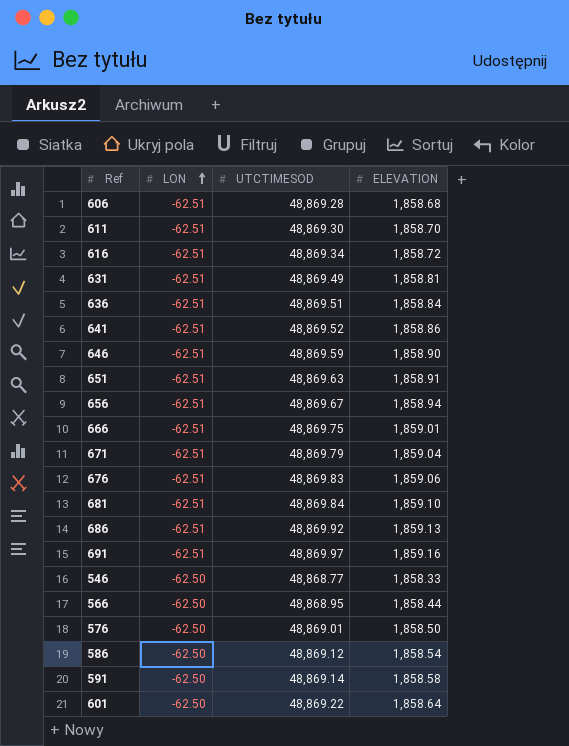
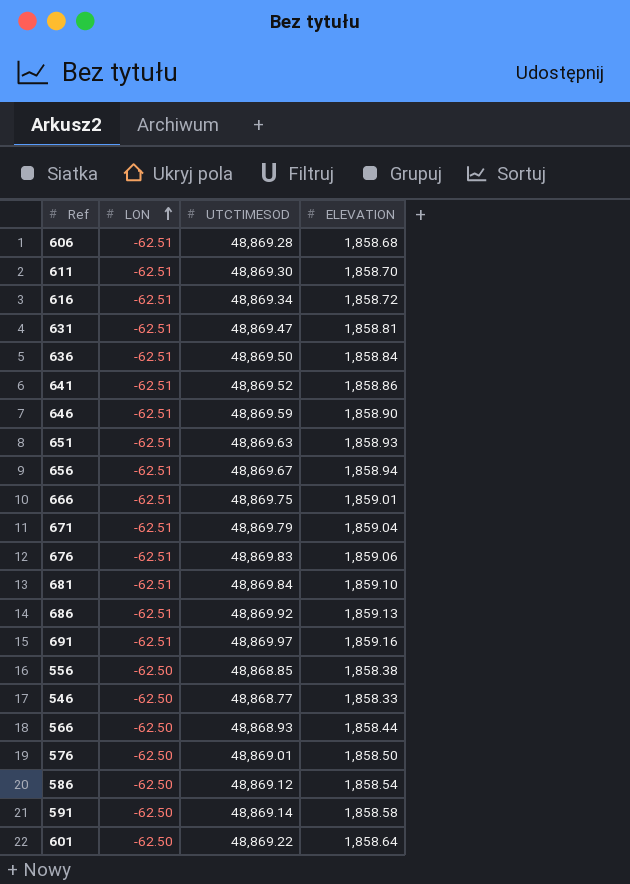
631 | UTCTIMESOD: 48,869.49 -> 48,869.47
636 | UTCTIMESOD: 48,869.51 -> 48,869.50
651 | ELEVATION: 1,858.91 -> 1,858.93
row 556: none -> -62.50 | 48,868.85 | 1,858.38
566 | UTCTIMESOD: 48,868.95 -> 48,868.93

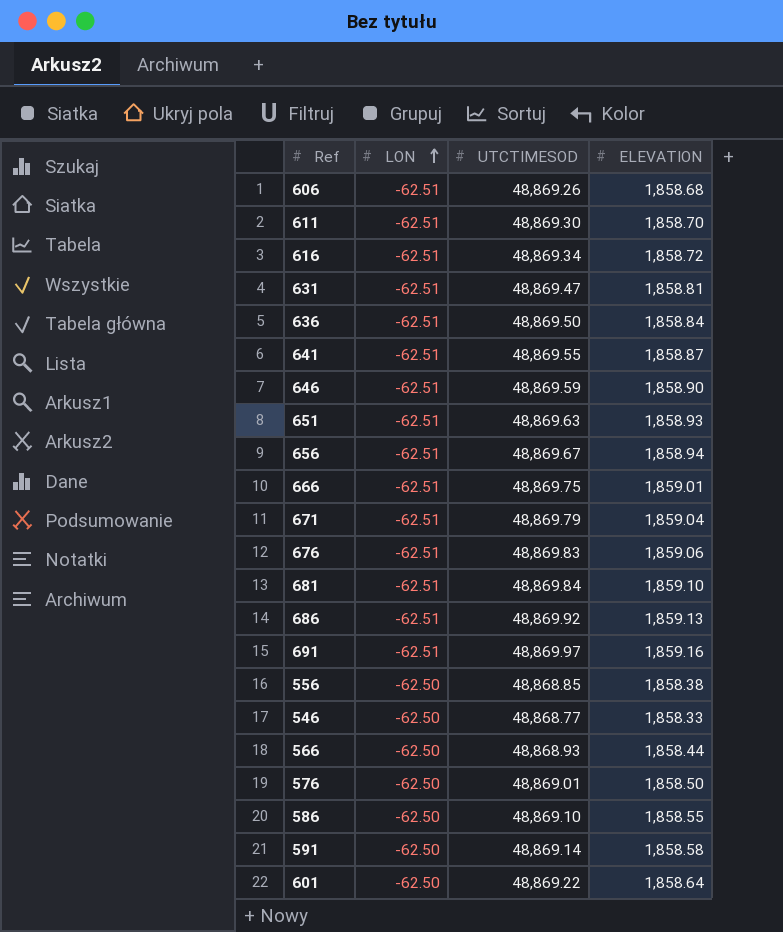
606 | UTCTIMESOD: 48,869.28 -> 48,869.26
641 | UTCTIMESOD: 48,869.52 -> 48,869.55
641 | ELEVATION: 1,858.86 -> 1,858.87
586 | UTCTIMESOD: 48,869.12 -> 48,869.10
586 | ELEVATION: 1,858.54 -> 1,858.55

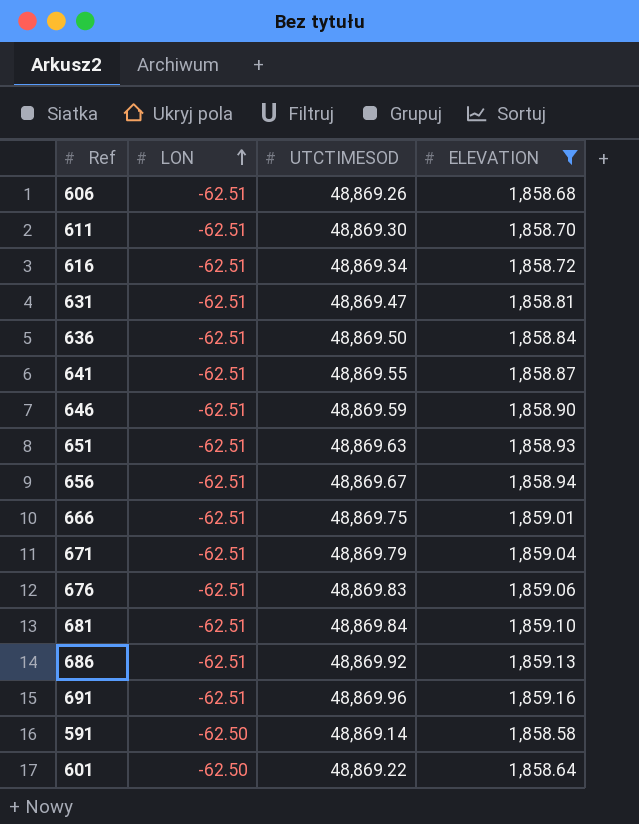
filter: none -> ELEVATION >= 1,858.58
691 | UTCTIMESOD: 48,869.97 -> 48,869.96

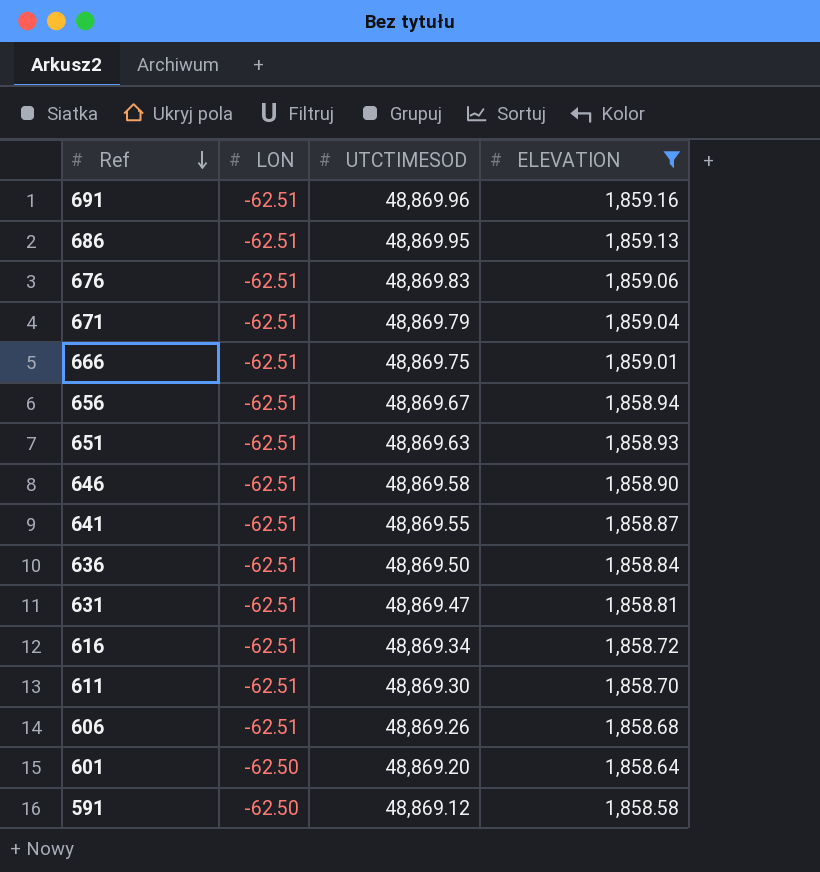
row order: LON ascending -> Ref descending
row 681: -62.51 | 48,869.84 | 1,859.10 -> none
686 | UTCTIMESOD: 48,869.92 -> 48,869.95
646 | UTCTIMESOD: 48,869.59 -> 48,869.58
601 | UTCTIMESOD: 48,869.22 -> 48,869.20
591 | UTCTIMESOD: 48,869.14 -> 48,869.12

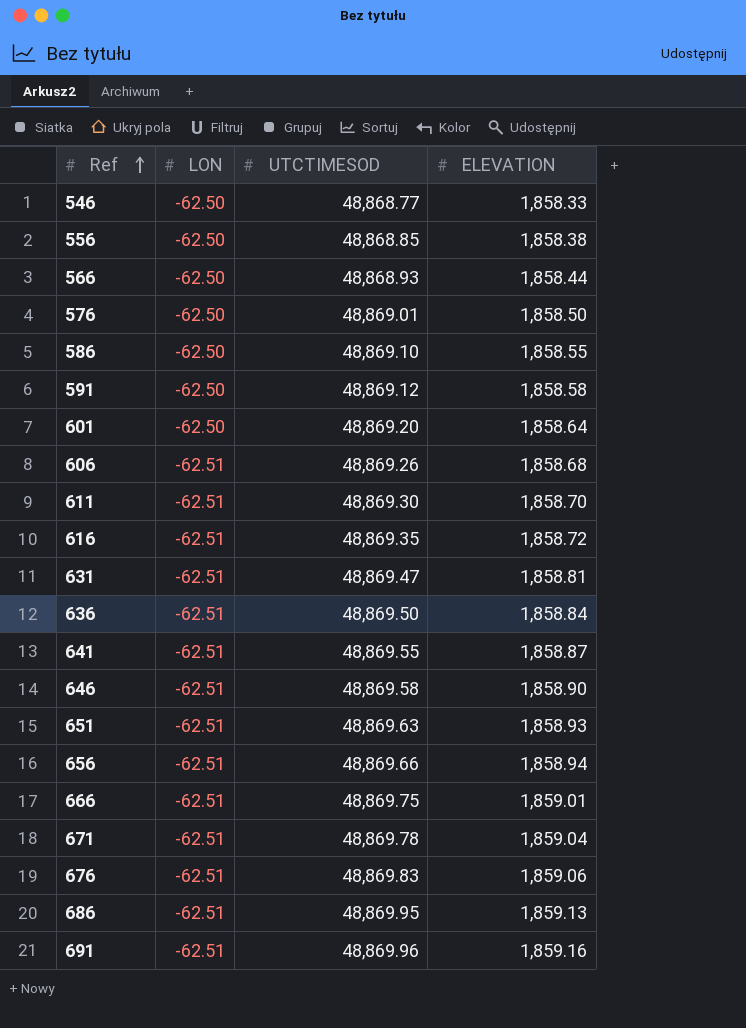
filter: ELEVATION >= 1,858.58 -> none
row order: Ref descending -> Ref ascending
616 | UTCTIMESOD: 48,869.34 -> 48,869.35
656 | UTCTIMESOD: 48,869.67 -> 48,869.66
671 | UTCTIMESOD: 48,869.79 -> 48,869.78

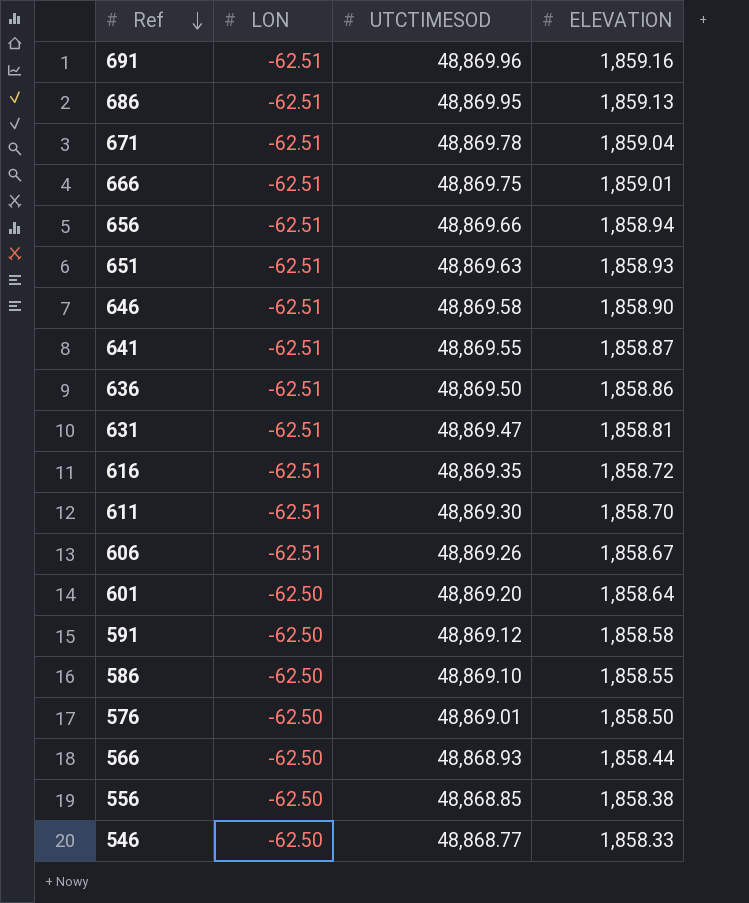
row order: Ref ascending -> Ref descending
row 676: -62.51 | 48,869.83 | 1,859.06 -> none
636 | ELEVATION: 1,858.84 -> 1,858.86
606 | ELEVATION: 1,858.68 -> 1,858.67

